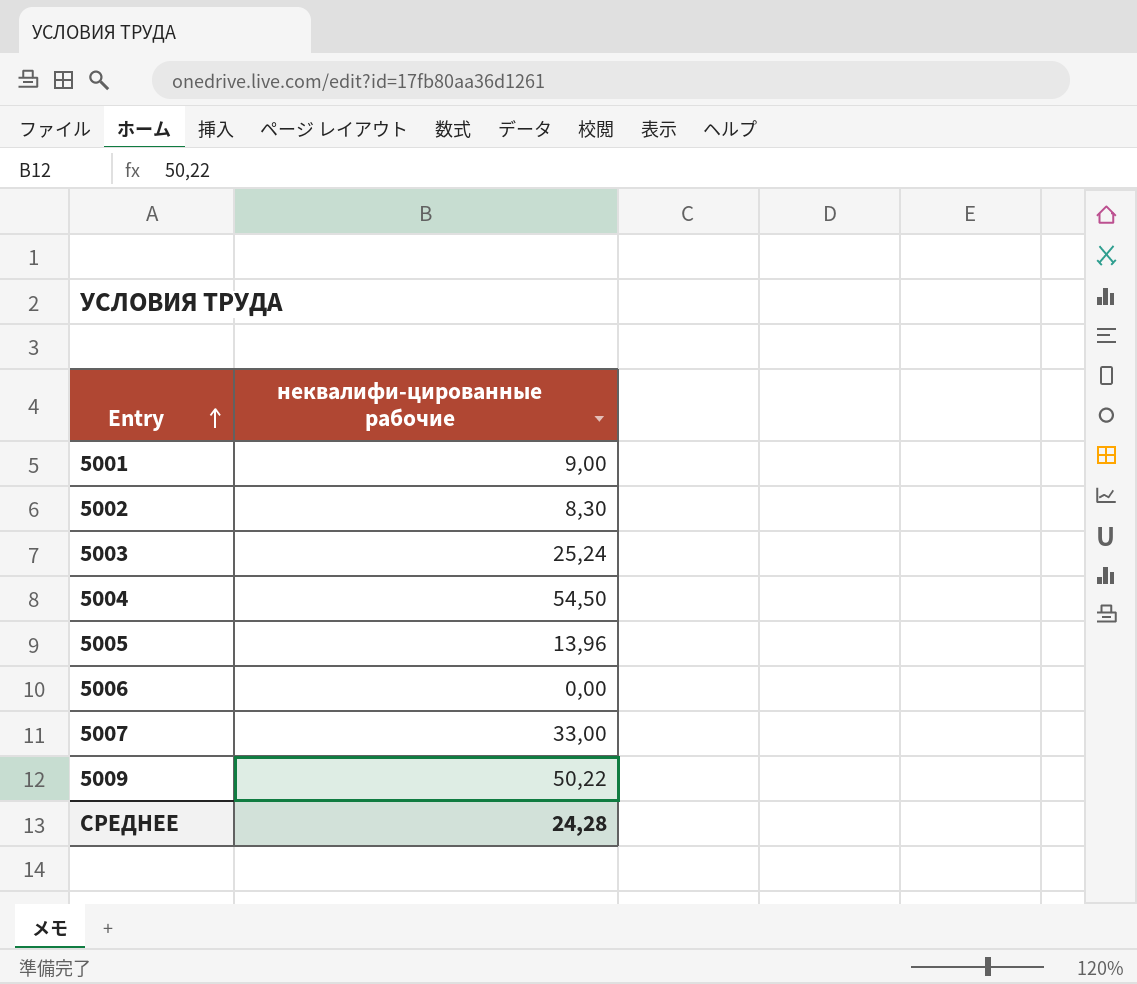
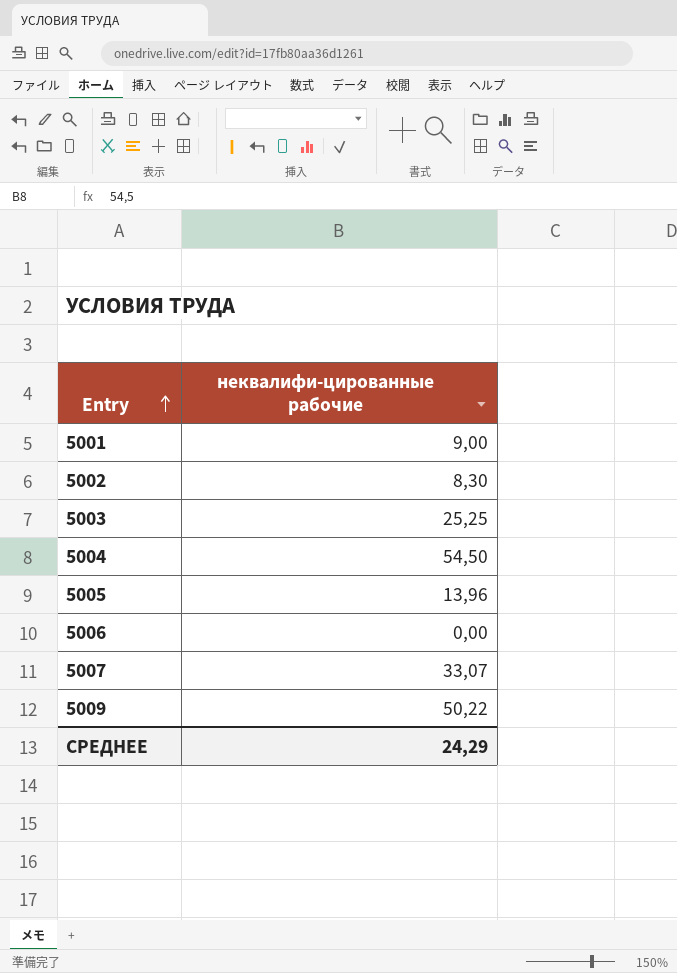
5003 | неквалифи-цированные рабочие: 25,24 -> 25,25
5007 | неквалифи-цированные рабочие: 33,00 -> 33,07
СРЕДНЕЕ | неквалифи-цированные рабочие: 24,28 -> 24,29

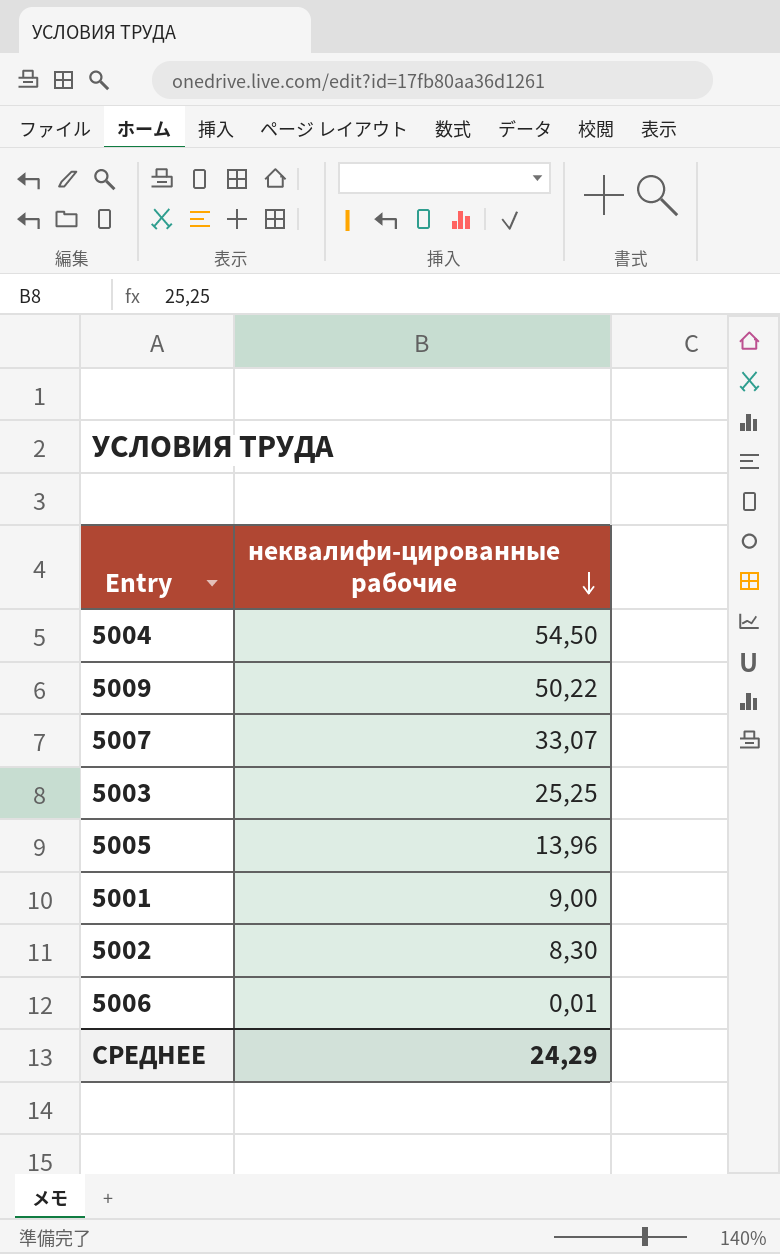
row order: Entry ascending -> неквалифи-цированные рабочие descending
5006 | неквалифи-цированные рабочие: 0,00 -> 0,01

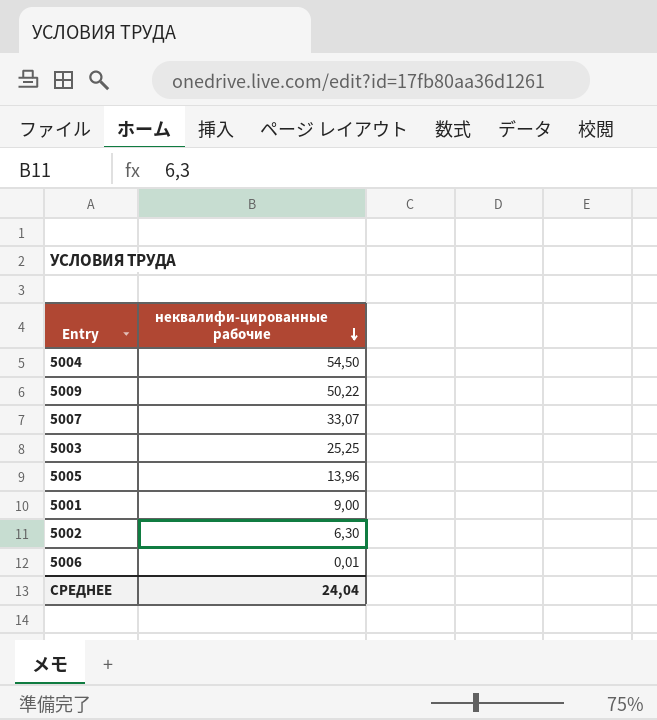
5002 | неквалифи-цированные рабочие: 8,30 -> 6,30
СРЕДНЕЕ | неквалифи-цированные рабочие: 24,29 -> 24,04

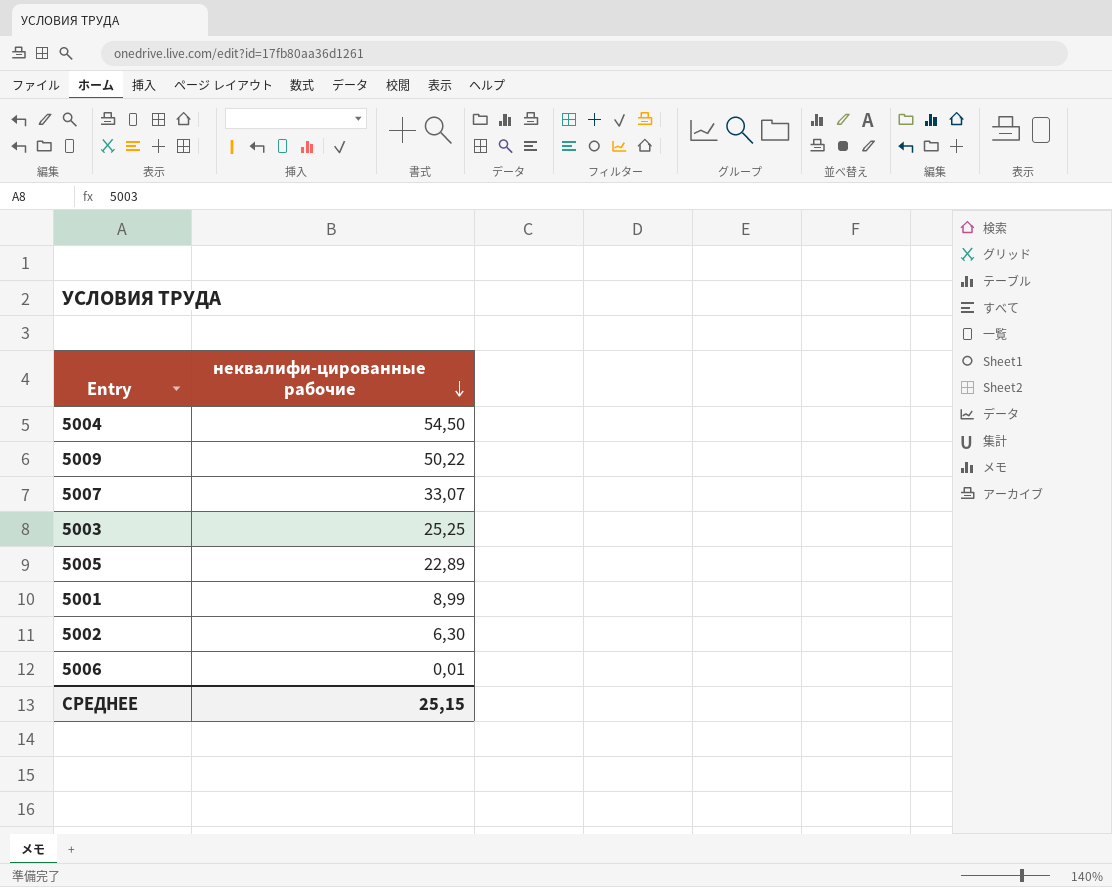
5005 | неквалифи-цированные рабочие: 13,96 -> 22,89
5001 | неквалифи-цированные рабочие: 9,00 -> 8,99
СРЕДНЕЕ | неквалифи-цированные рабочие: 24,04 -> 25,15

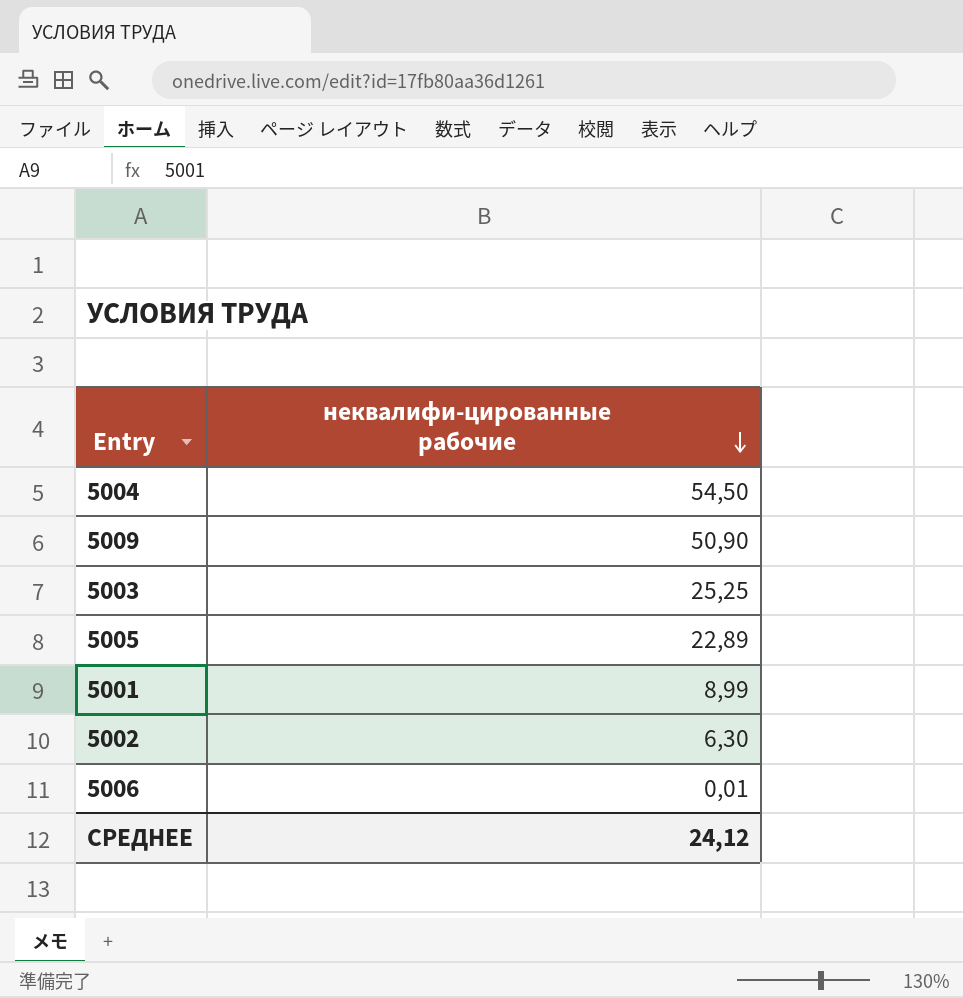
row 5007: 33,07 -> none
5009 | неквалифи-цированные рабочие: 50,22 -> 50,90
СРЕДНЕЕ | неквалифи-цированные рабочие: 25,15 -> 24,12

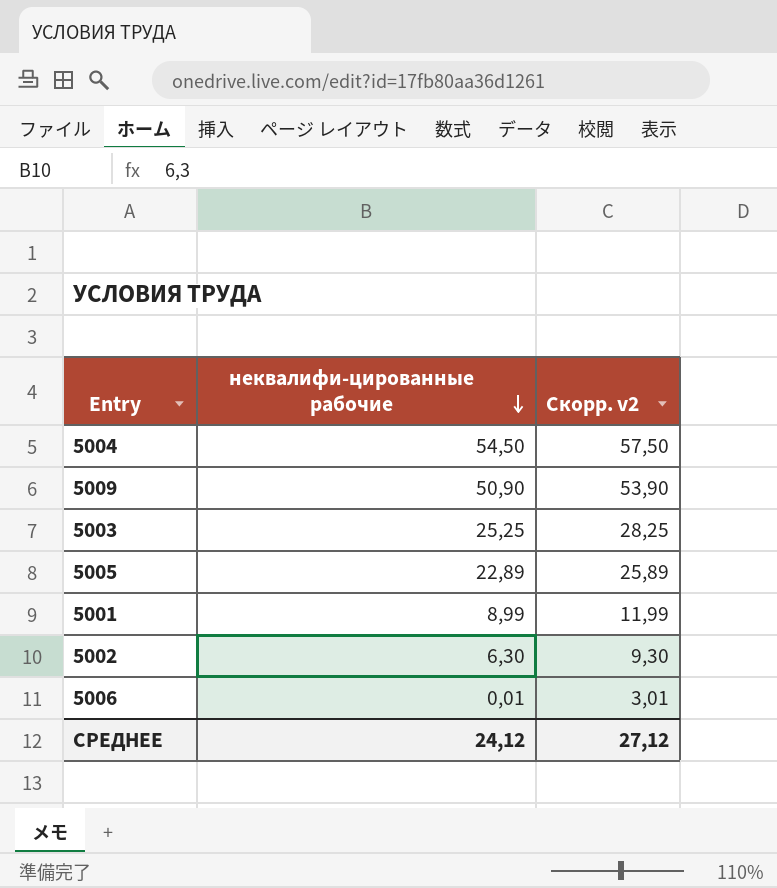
column Скорр. v2 | formula: none -> [неквалифи-цированные рабочие] + 3

